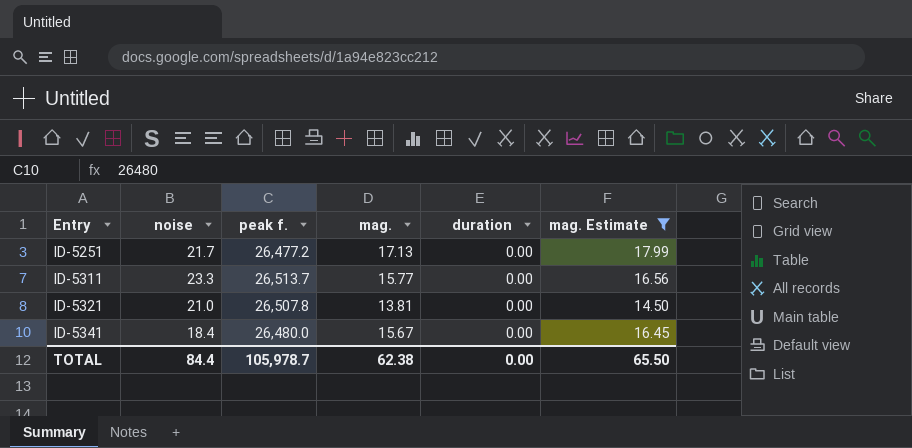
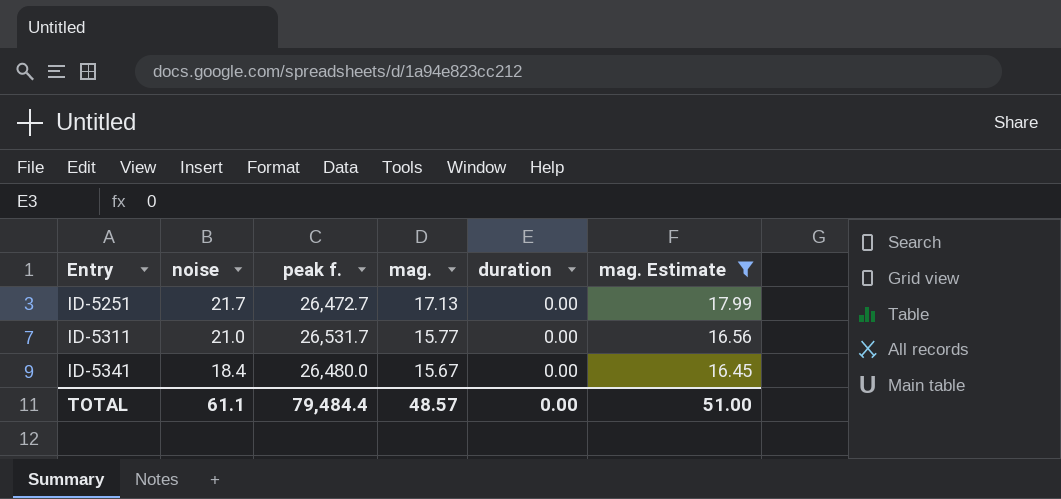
row ID-5321: 21.0 | 26,507.8 | 13.81 | 0.00 | 14.50 -> none
ID-5251 | peak f.: 26,477.2 -> 26,472.7
ID-5311 | noise: 23.3 -> 21.0
ID-5311 | peak f.: 26,513.7 -> 26,531.7
TOTAL | noise: 84.4 -> 61.1
TOTAL | peak f.: 105,978.7 -> 79,484.4
TOTAL | mag.: 62.38 -> 48.57
TOTAL | mag. Estimate: 65.50 -> 51.00

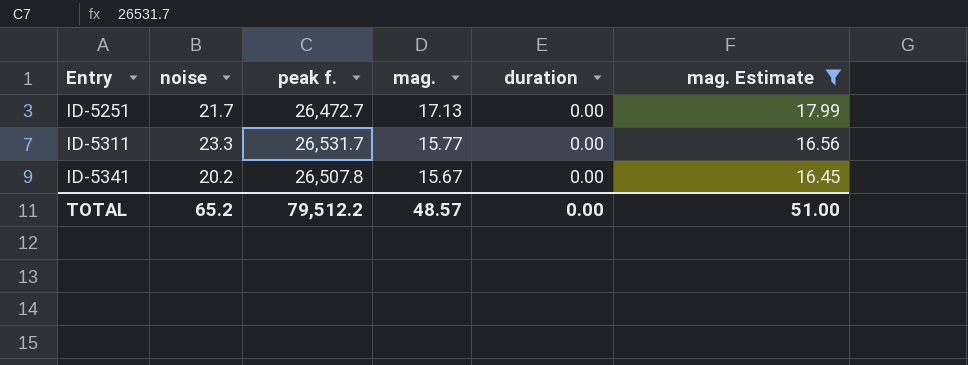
ID-5311 | noise: 21.0 -> 23.3
ID-5341 | noise: 18.4 -> 20.2
ID-5341 | peak f.: 26,480.0 -> 26,507.8
TOTAL | noise: 61.1 -> 65.2
TOTAL | peak f.: 79,484.4 -> 79,512.2

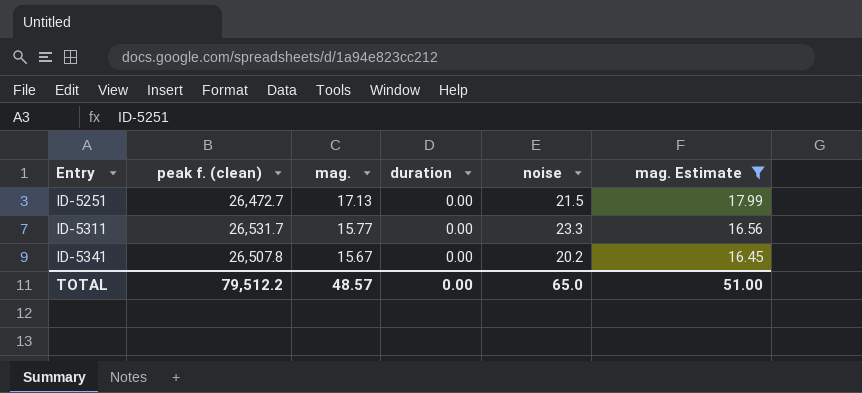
column name: peak f. -> peak f. (clean)
column noise | position: 2 -> 5
ID-5251 | noise: 21.7 -> 21.5
TOTAL | noise: 65.2 -> 65.0

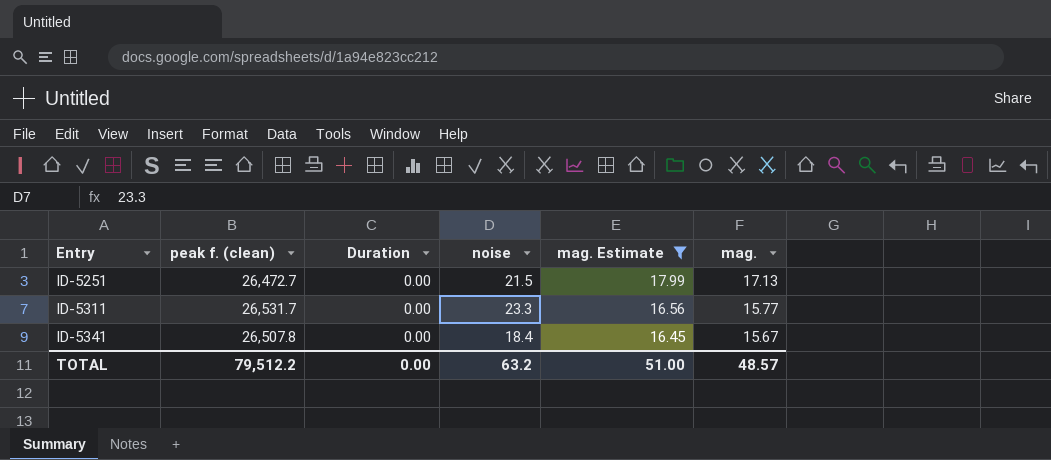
column name: duration -> Duration
column mag. | position: 3 -> 6
ID-5341 | noise: 20.2 -> 18.4
TOTAL | noise: 65.0 -> 63.2

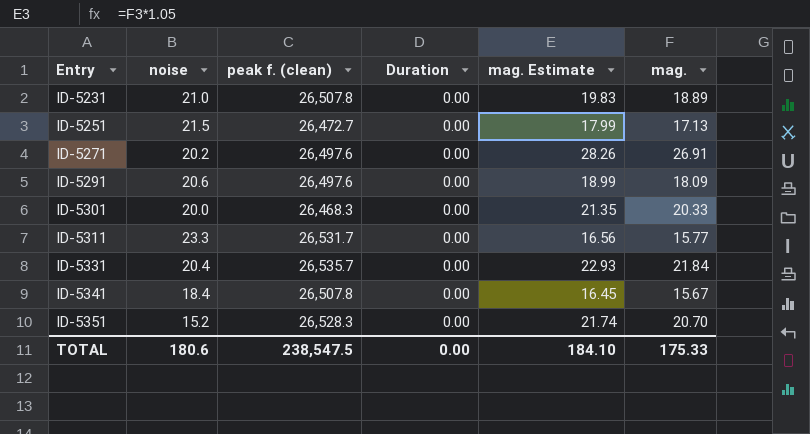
filter: mag. Estimate <= 17.99 -> none
column noise | position: 4 -> 2
TOTAL | noise: 63.2 -> 180.6
TOTAL | peak f. (clean): 79,512.2 -> 238,547.5
TOTAL | mag. Estimate: 51.00 -> 184.10
TOTAL | mag.: 48.57 -> 175.33

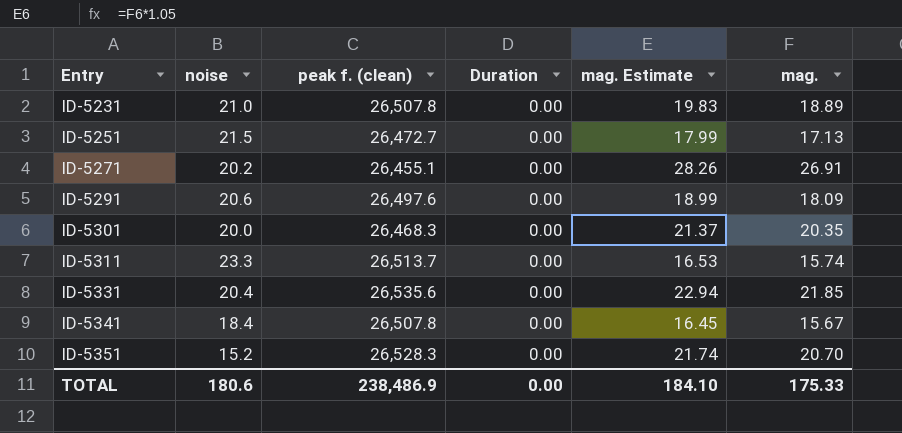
ID-5271 | peak f. (clean): 26,497.6 -> 26,455.1
ID-5301 | mag. Estimate: 21.35 -> 21.37
ID-5301 | mag.: 20.33 -> 20.35
ID-5311 | peak f. (clean): 26,531.7 -> 26,513.7
ID-5311 | mag. Estimate: 16.56 -> 16.53
ID-5311 | mag.: 15.77 -> 15.74
ID-5331 | peak f. (clean): 26,535.7 -> 26,535.6
ID-5331 | mag. Estimate: 22.93 -> 22.94
ID-5331 | mag.: 21.84 -> 21.85
TOTAL | peak f. (clean): 238,547.5 -> 238,486.9

